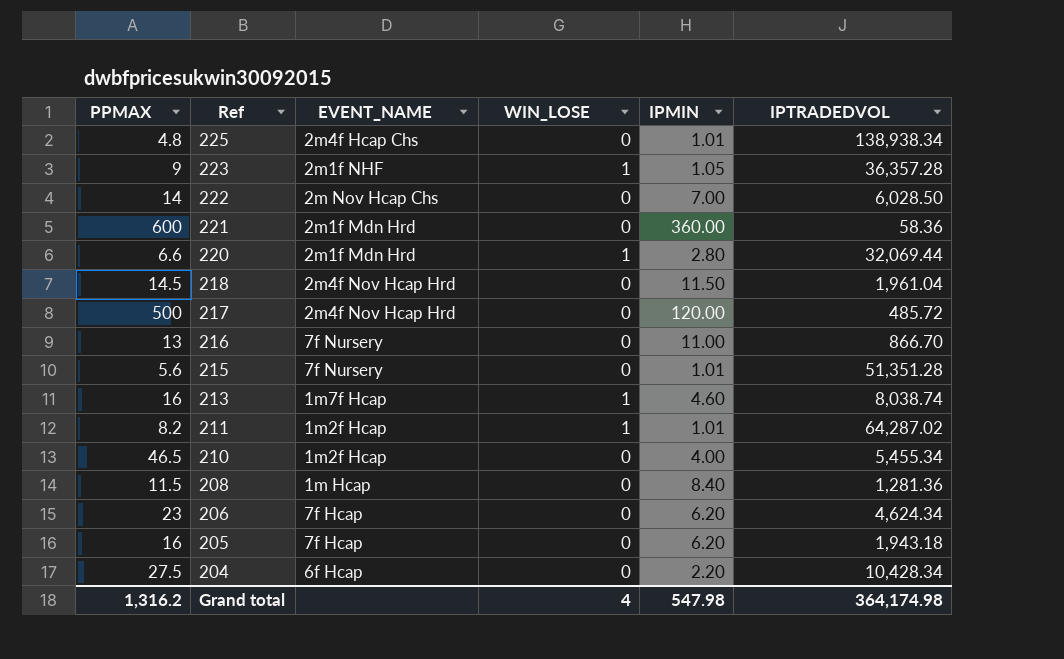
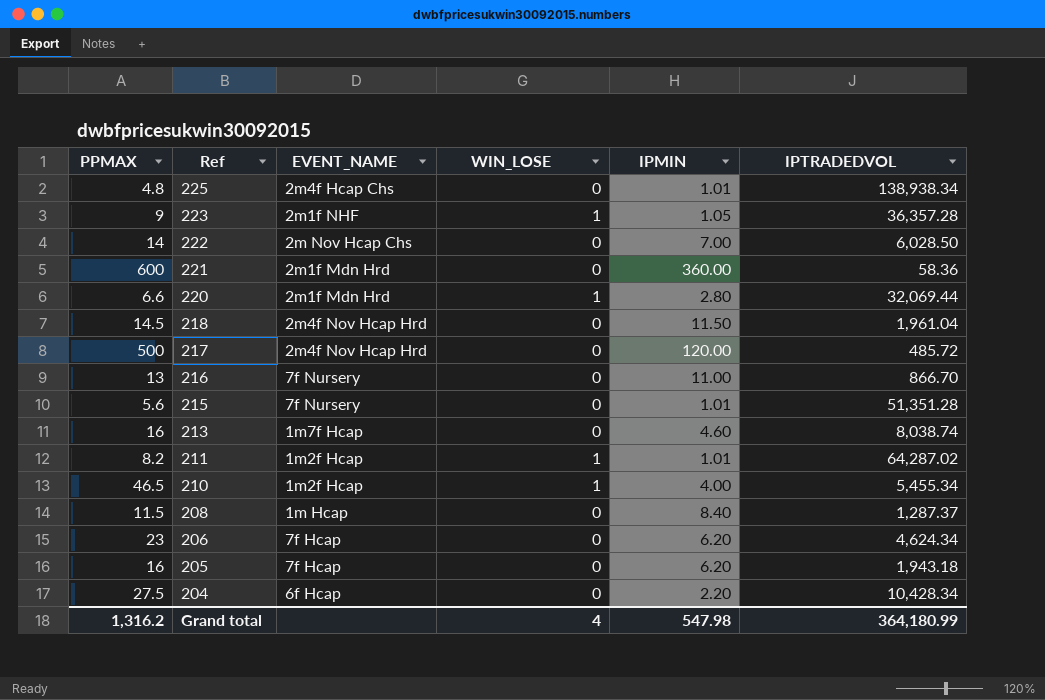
213 | WIN_LOSE: 1 -> 0
210 | WIN_LOSE: 0 -> 1
208 | IPTRADEDVOL: 1,281.36 -> 1,287.37
Grand total | IPTRADEDVOL: 364,174.98 -> 364,180.99

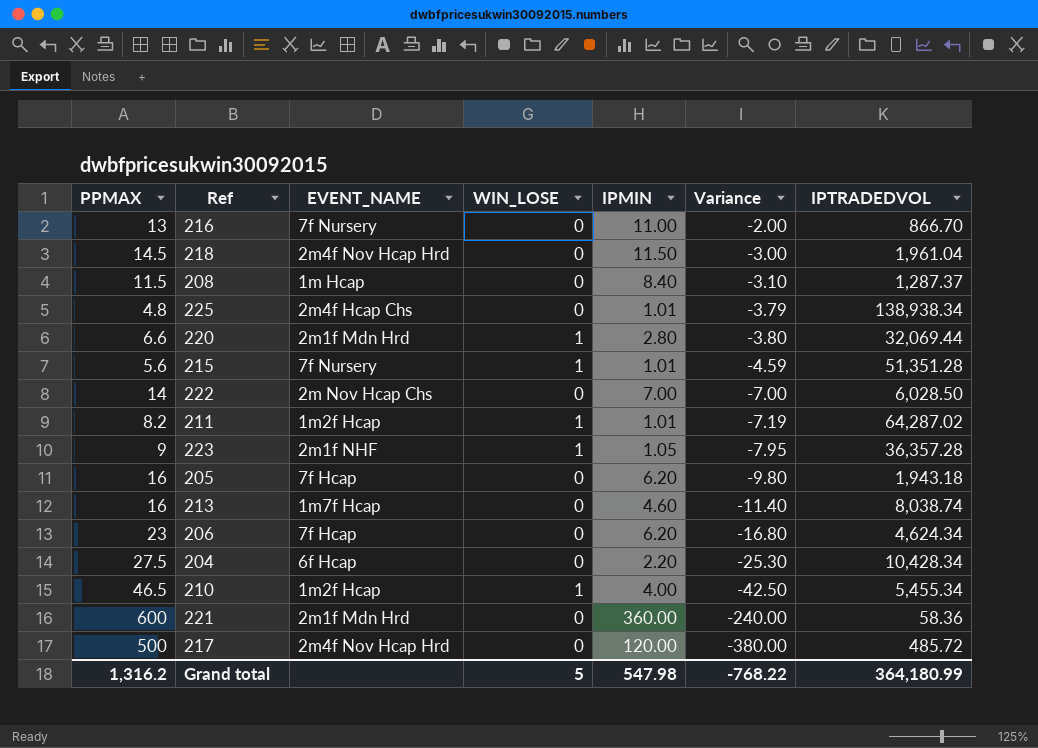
row order: Ref descending -> Variance descending
column Variance | formula: none -> [IPMIN] - [PPMAX]
215 | WIN_LOSE: 0 -> 1
Grand total | WIN_LOSE: 4 -> 5

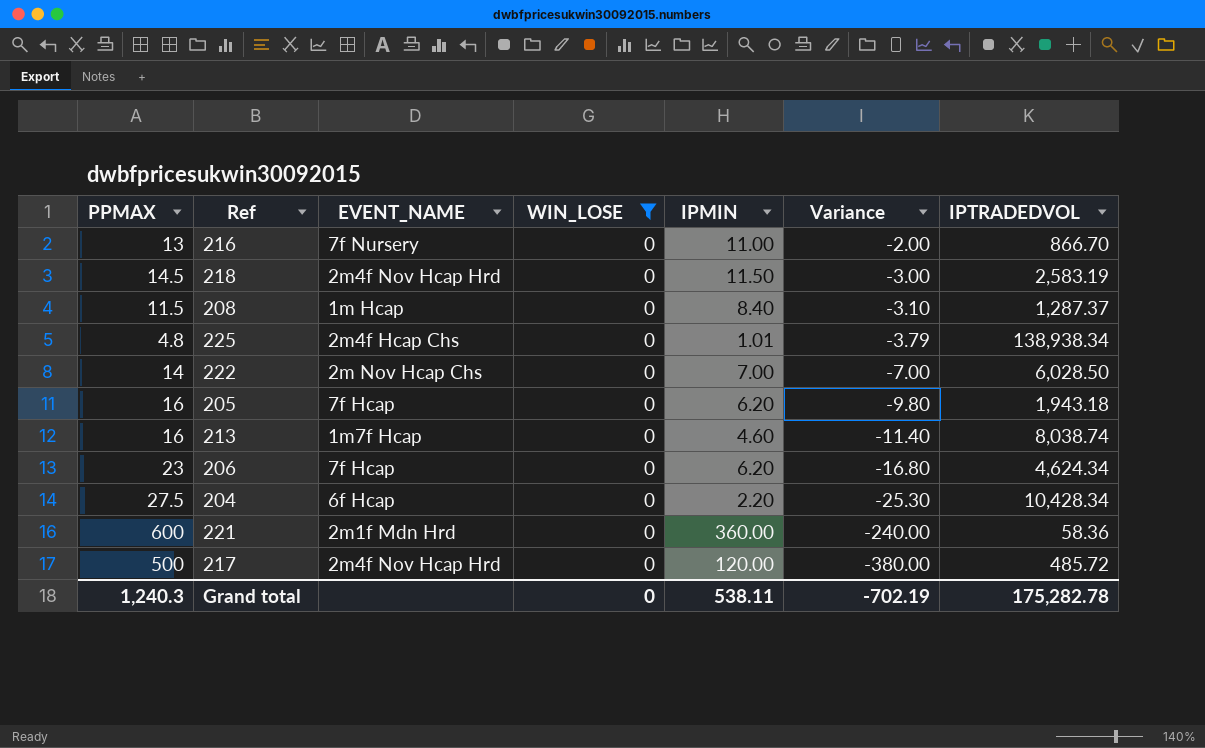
filter: none -> WIN_LOSE = 0
218 | IPTRADEDVOL: 1,961.04 -> 2,583.19
Grand total | PPMAX: 1,316.2 -> 1,240.3
Grand total | WIN_LOSE: 5 -> 0
Grand total | IPMIN: 547.98 -> 538.11
Grand total | Variance: -768.22 -> -702.19
Grand total | IPTRADEDVOL: 364,180.99 -> 175,282.78

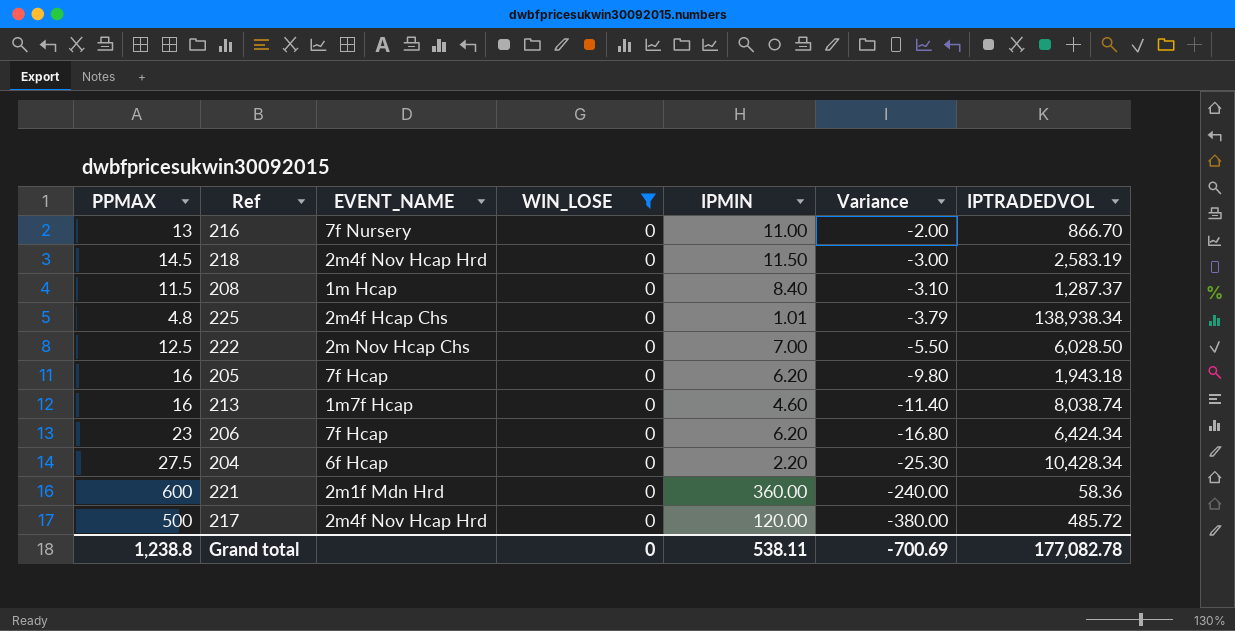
222 | PPMAX: 14 -> 12.5
222 | Variance: -7.00 -> -5.50
206 | IPTRADEDVOL: 4,624.34 -> 6,424.34
Grand total | PPMAX: 1,240.3 -> 1,238.8
Grand total | Variance: -702.19 -> -700.69
Grand total | IPTRADEDVOL: 175,282.78 -> 177,082.78

